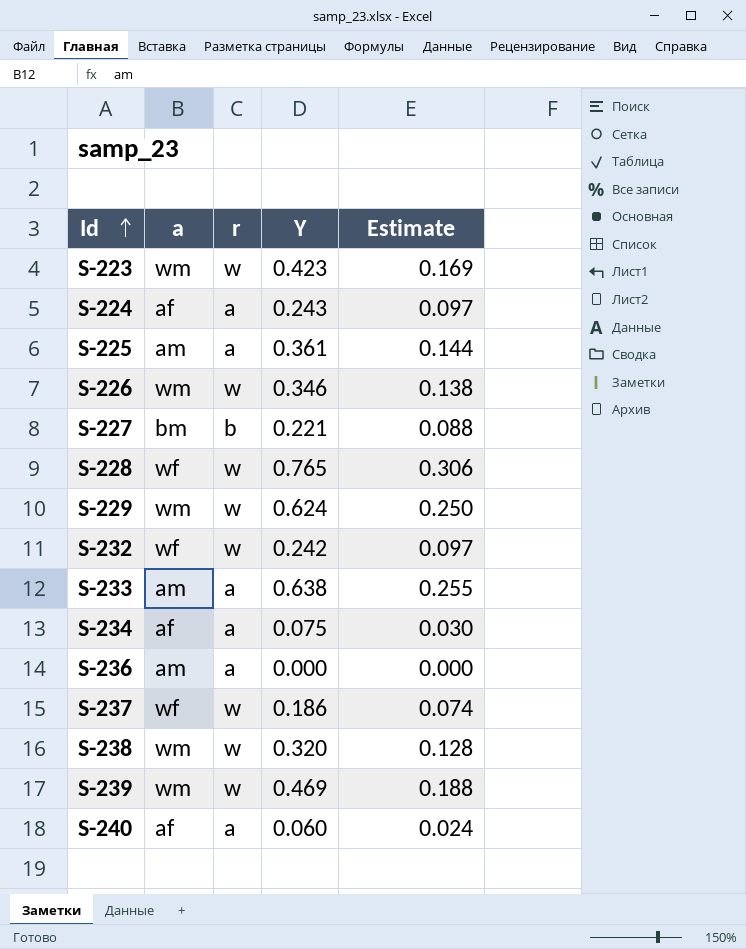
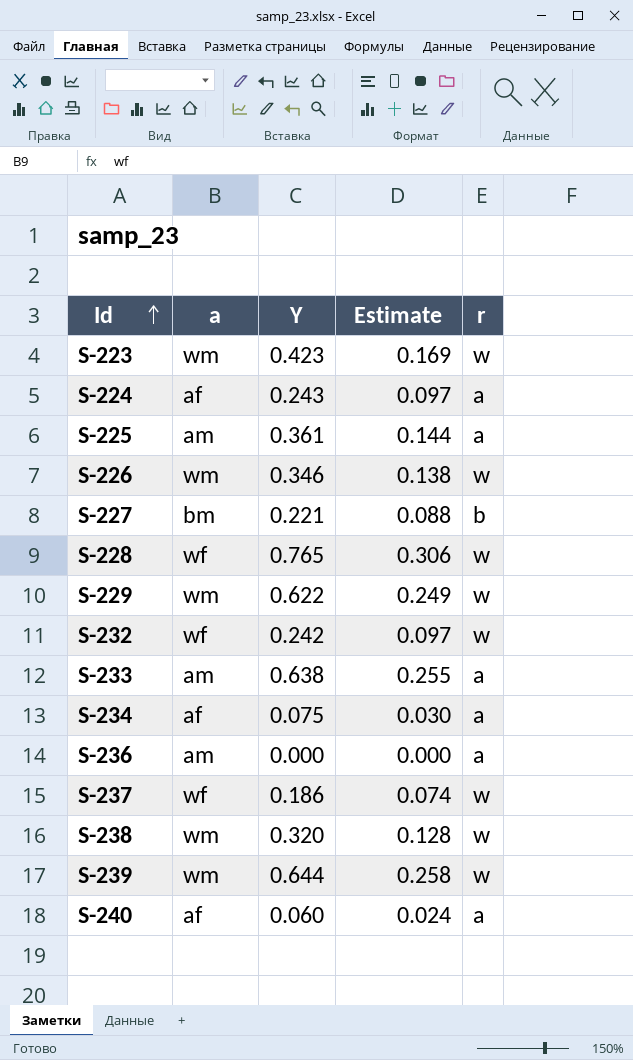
column r | position: 3 -> 5
S-229 | Y: 0.624 -> 0.622
S-229 | Estimate: 0.250 -> 0.249
S-239 | Y: 0.469 -> 0.644
S-239 | Estimate: 0.188 -> 0.258

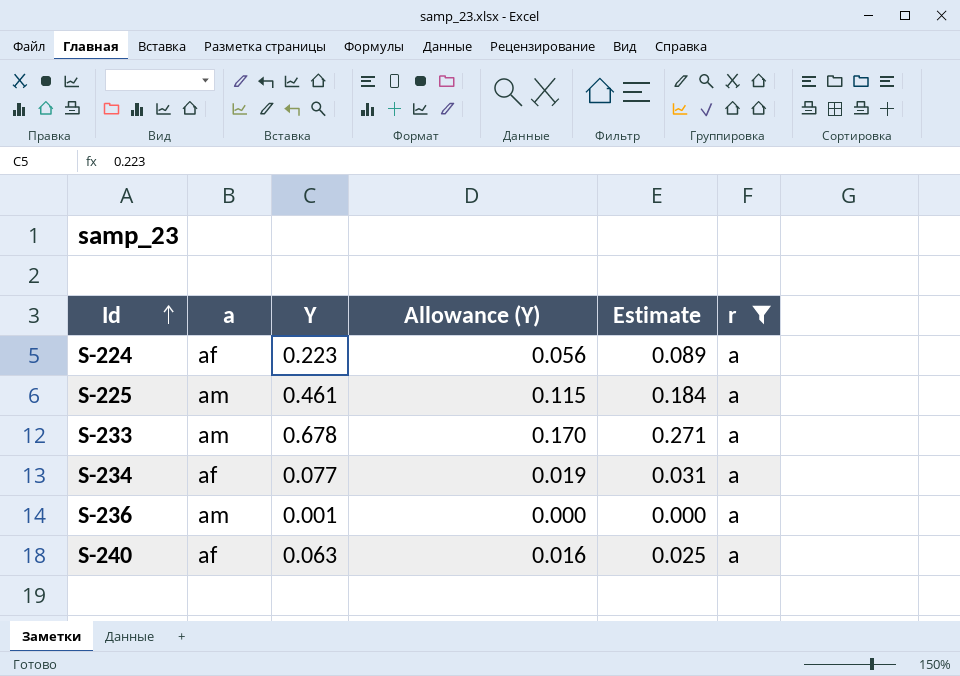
filter: none -> r = a
column Allowance (Y) | formula: none -> [Y] * 0.25
S-224 | Y: 0.243 -> 0.223
S-224 | Estimate: 0.097 -> 0.089
S-225 | Y: 0.361 -> 0.461
S-225 | Estimate: 0.144 -> 0.184
S-233 | Y: 0.638 -> 0.678
S-233 | Estimate: 0.255 -> 0.271
S-234 | Y: 0.075 -> 0.077
S-234 | Estimate: 0.030 -> 0.031
S-236 | Y: 0.000 -> 0.001
S-240 | Y: 0.060 -> 0.063
S-240 | Estimate: 0.024 -> 0.025

